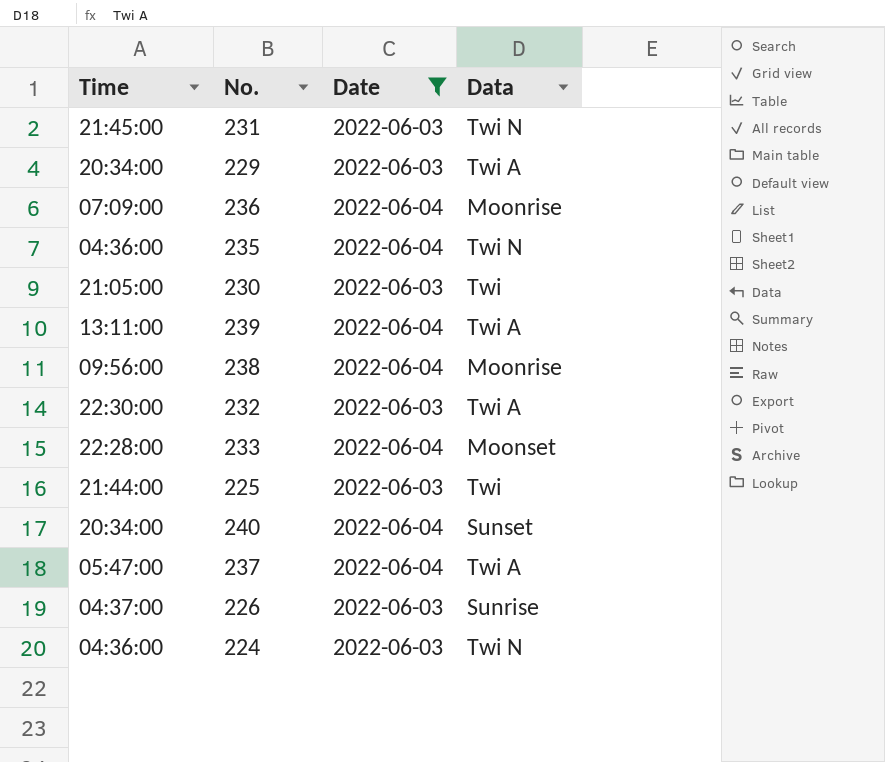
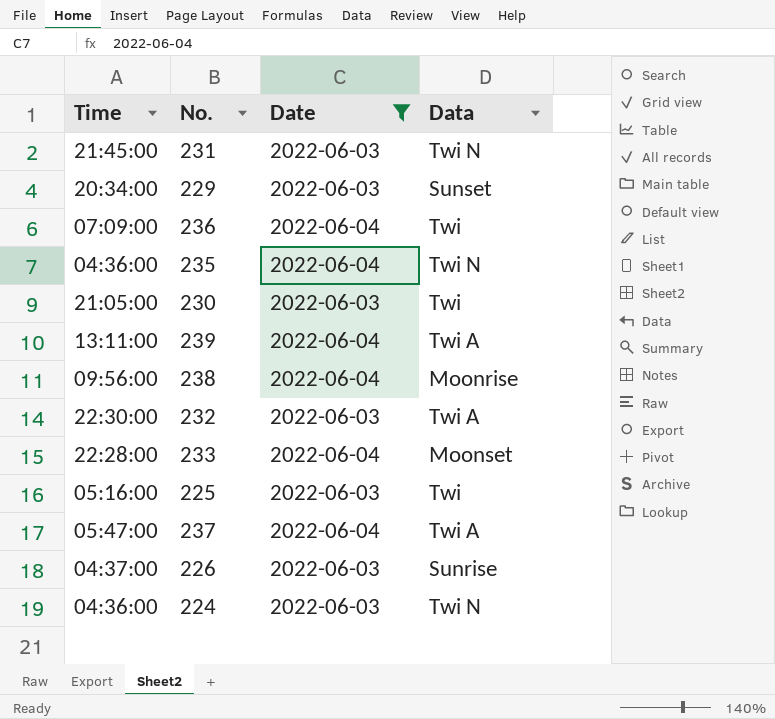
row 240: 20:34:00 | 2022-06-04 | Sunset -> none
229 | Data: Twi A -> Sunset
236 | Data: Moonrise -> Twi
225 | Time: 21:44:00 -> 05:16:00

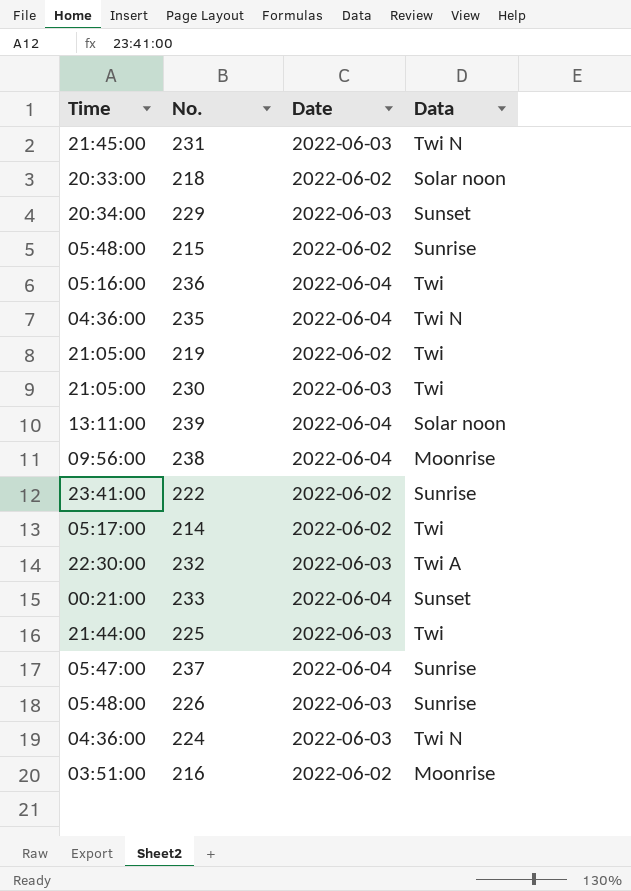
filter: Date != 2022-06-02 -> none
236 | Time: 07:09:00 -> 05:16:00
239 | Data: Twi A -> Solar noon
233 | Time: 22:28:00 -> 00:21:00
233 | Data: Moonset -> Sunset
225 | Time: 05:16:00 -> 21:44:00
237 | Data: Twi A -> Sunrise
226 | Time: 04:37:00 -> 05:48:00

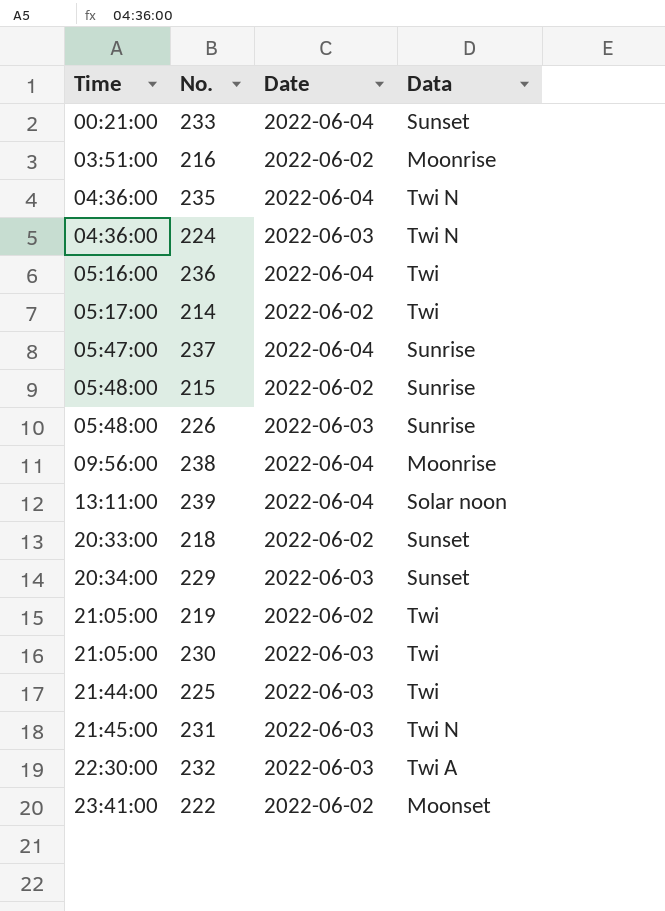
row order: none -> Time ascending
218 | Data: Solar noon -> Sunset
222 | Data: Sunrise -> Moonset

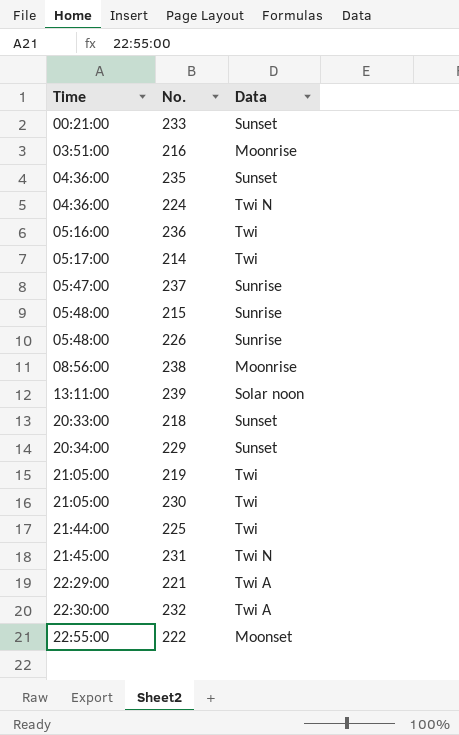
column Date | position: 3 -> none
235 | Data: Twi N -> Sunset
238 | Time: 09:56:00 -> 08:56:00
row 221: none -> 22:29:00 | Twi A
222 | Time: 23:41:00 -> 22:55:00

